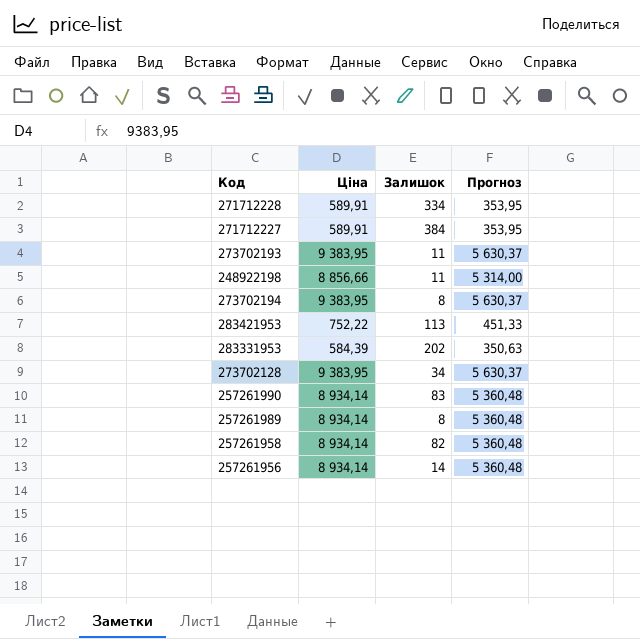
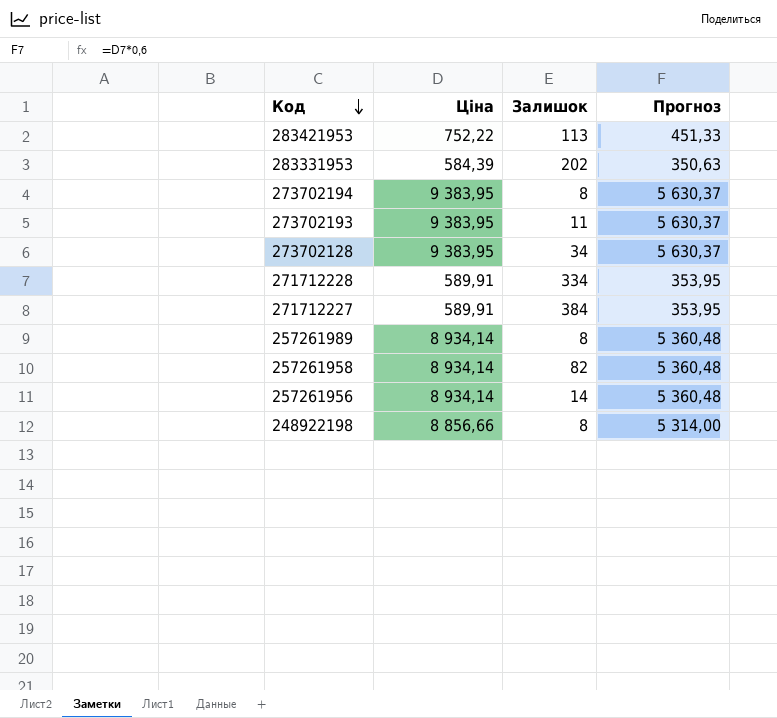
row order: none -> Код descending
row 257261990: 8 934,14 | 83 | 5 360,48 -> none
248922198 | Залишок: 11 -> 8

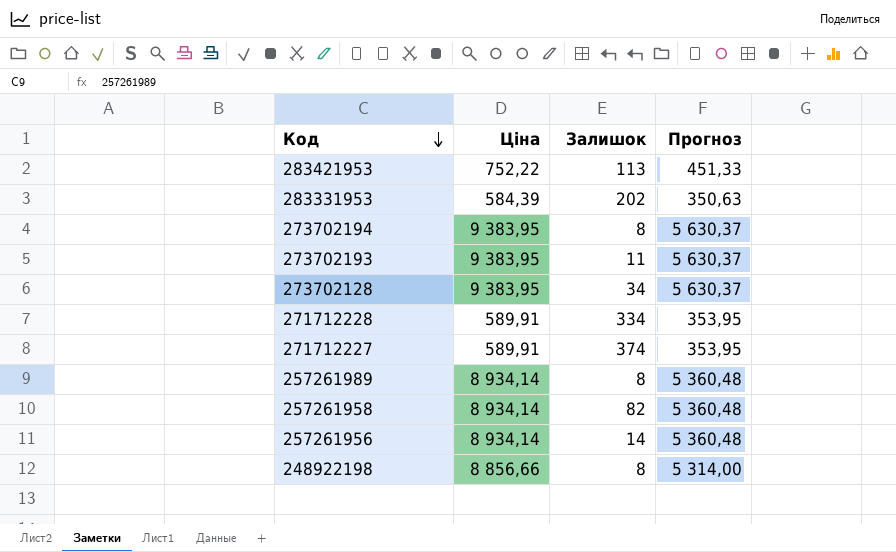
271712227 | Залишок: 384 -> 374

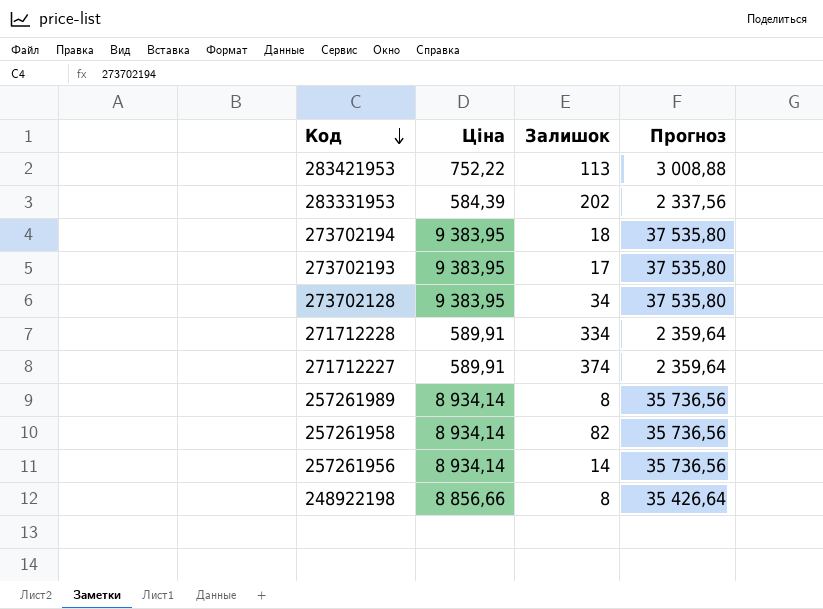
column Прогноз | formula: [Ціна] * 0,6 -> [Ціна] * 4
273702194 | Залишок: 8 -> 18
273702193 | Залишок: 11 -> 17

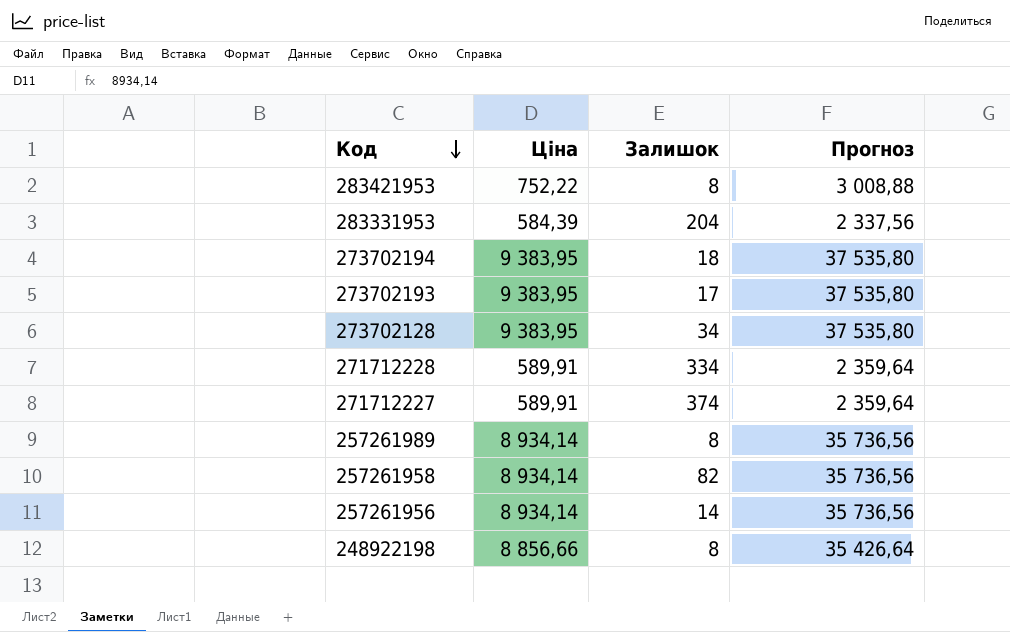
283421953 | Залишок: 113 -> 8
283331953 | Залишок: 202 -> 204

